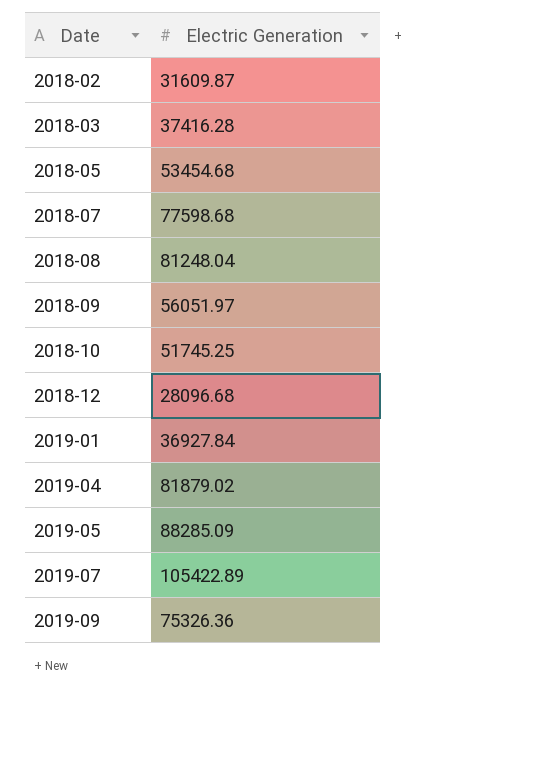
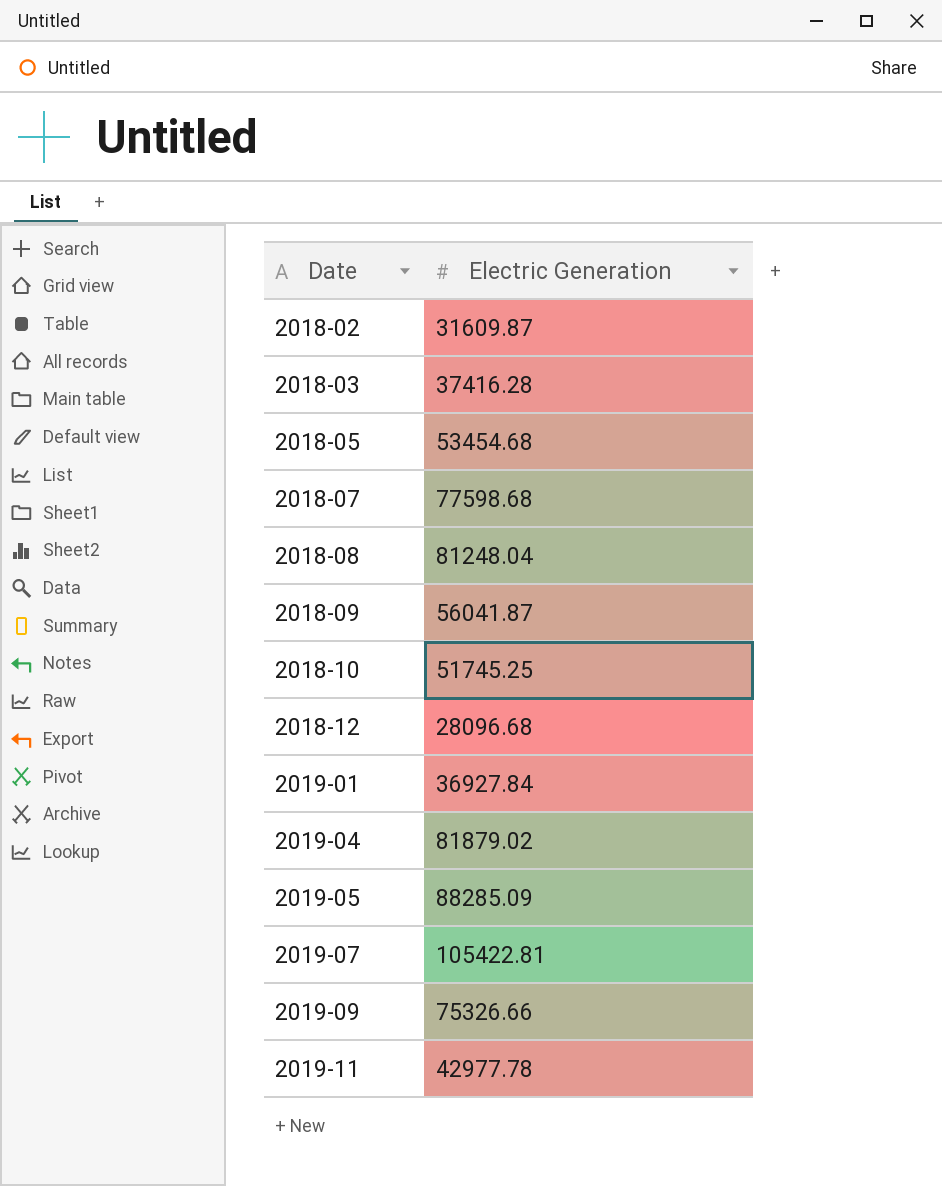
2018-09 | Electric Generation: 56051.97 -> 56041.87
2019-07 | Electric Generation: 105422.89 -> 105422.81
2019-09 | Electric Generation: 75326.36 -> 75326.66
row 2019-11: none -> 42977.78

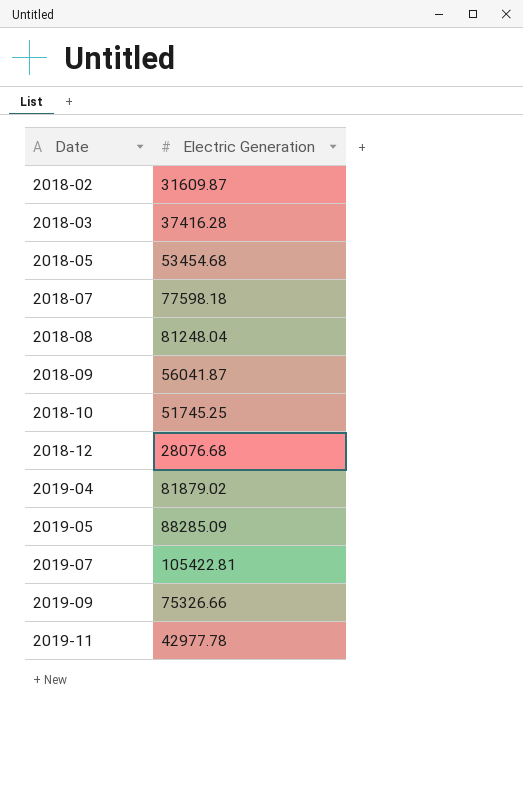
row 2019-01: 36927.84 -> none
2018-07 | Electric Generation: 77598.68 -> 77598.18
2018-12 | Electric Generation: 28096.68 -> 28076.68

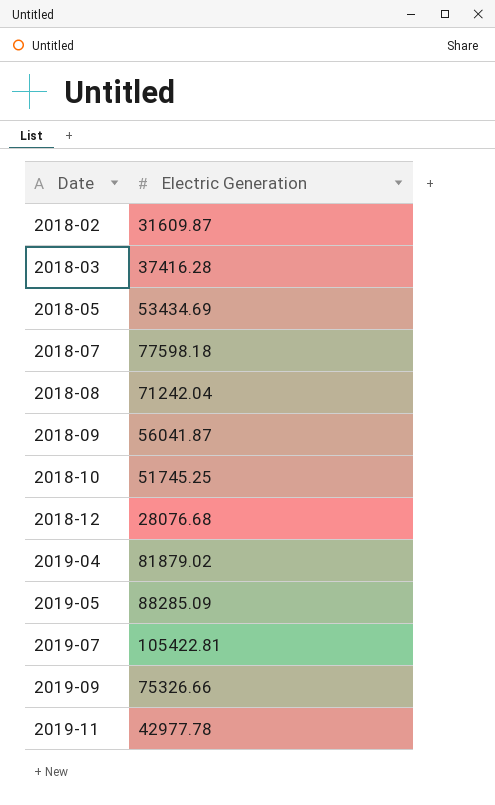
2018-05 | Electric Generation: 53454.68 -> 53434.69
2018-08 | Electric Generation: 81248.04 -> 71242.04

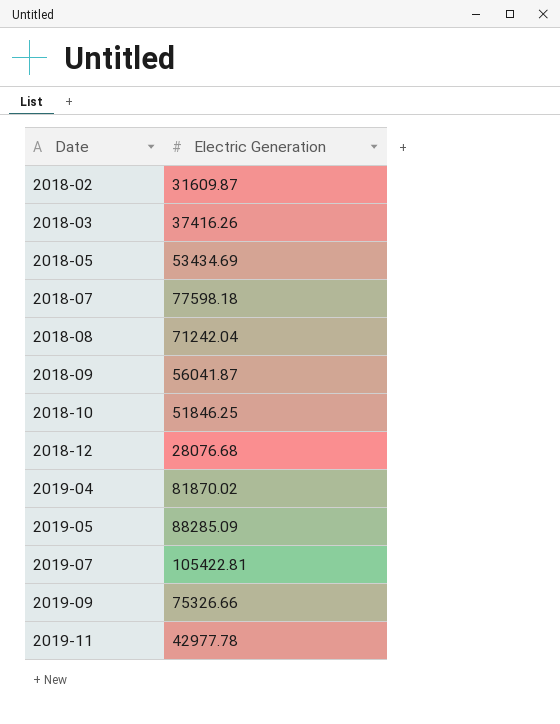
2018-03 | Electric Generation: 37416.28 -> 37416.26
2018-10 | Electric Generation: 51745.25 -> 51846.25
2019-04 | Electric Generation: 81879.02 -> 81870.02

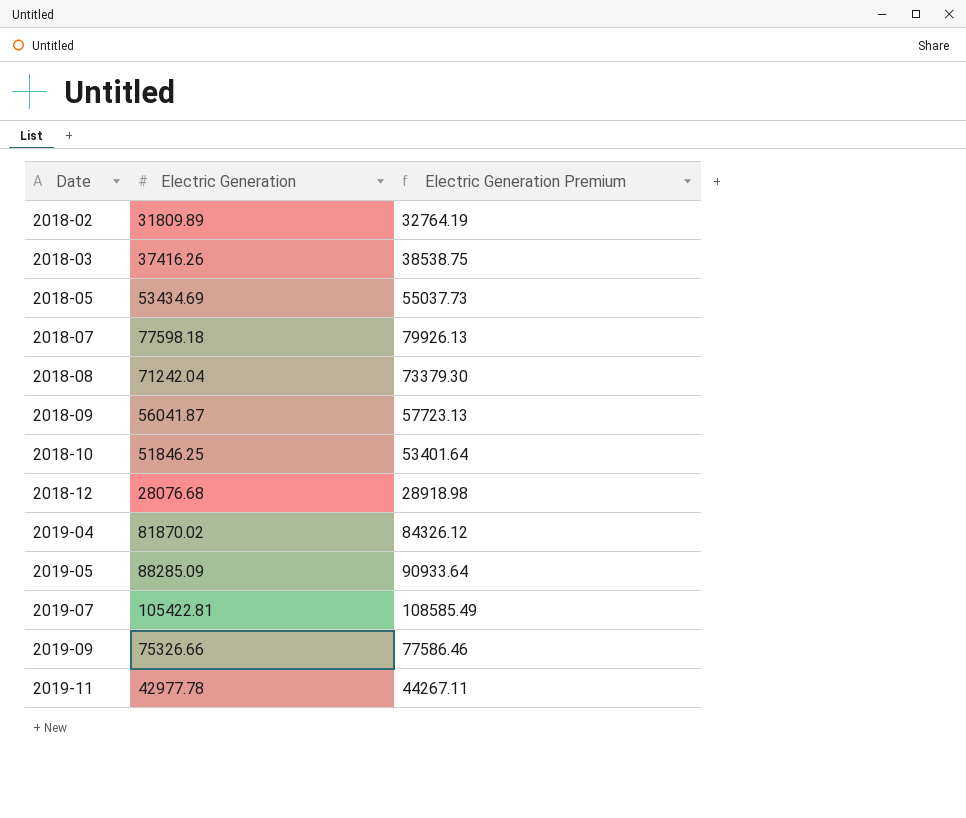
column Electric Generation Premium | formula: none -> [Electric Generation] * 1.03
2018-02 | Electric Generation: 31609.87 -> 31809.89

